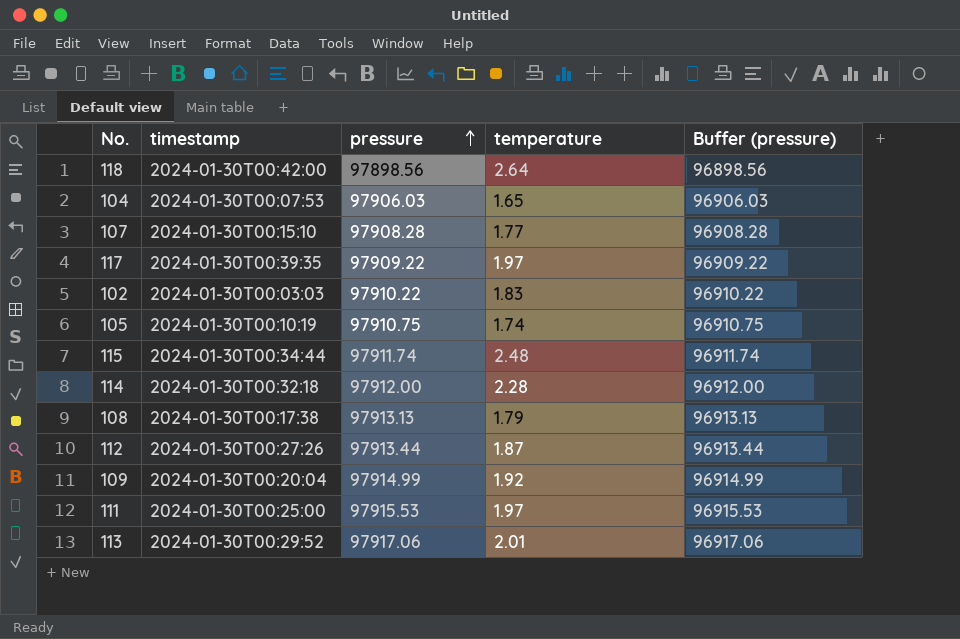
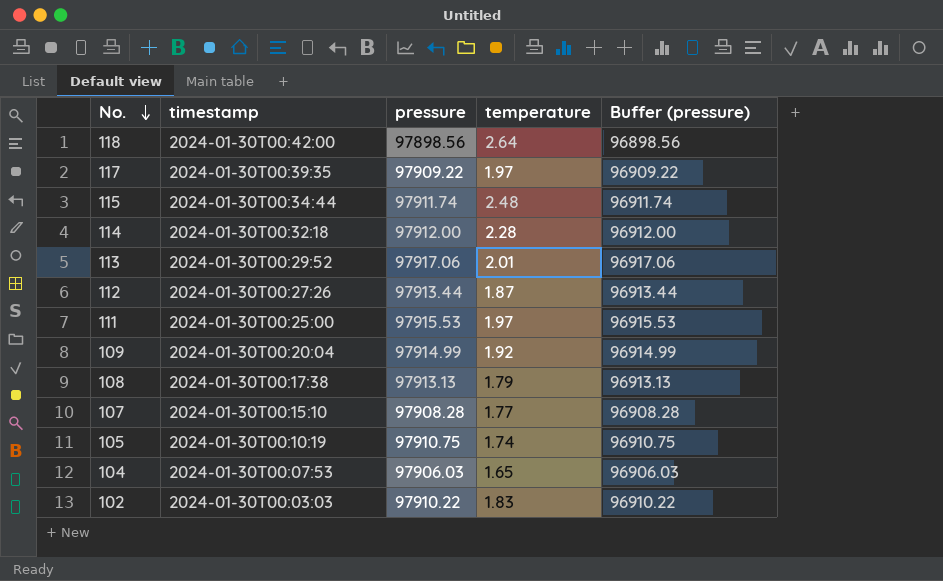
row order: pressure ascending -> No. descending

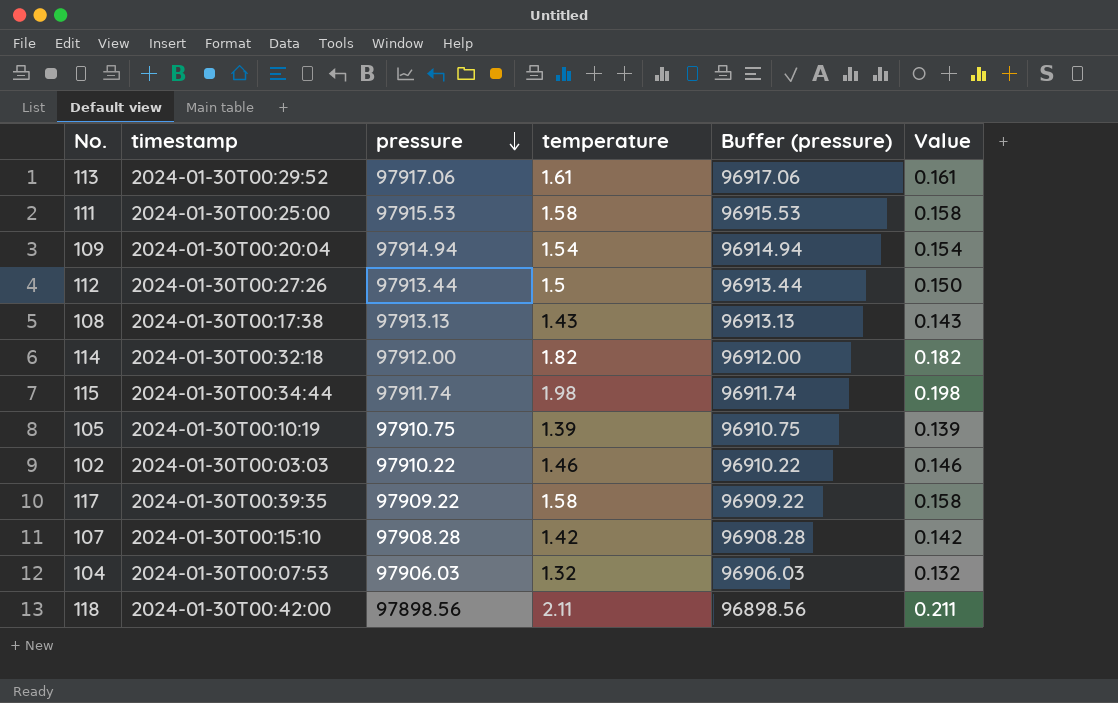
row order: No. descending -> pressure descending
column Value | formula: none -> [temperature] * 0.1
113 | temperature: 2.01 -> 1.61
111 | temperature: 1.97 -> 1.58
109 | pressure: 97914.99 -> 97914.94
109 | temperature: 1.92 -> 1.54
109 | Buffer (pressure): 96914.99 -> 96914.94
112 | temperature: 1.87 -> 1.5
108 | temperature: 1.79 -> 1.43
114 | temperature: 2.28 -> 1.82
115 | temperature: 2.48 -> 1.98
105 | temperature: 1.74 -> 1.39
102 | temperature: 1.83 -> 1.46
117 | temperature: 1.97 -> 1.58
107 | temperature: 1.77 -> 1.42
104 | temperature: 1.65 -> 1.32
118 | temperature: 2.64 -> 2.11

